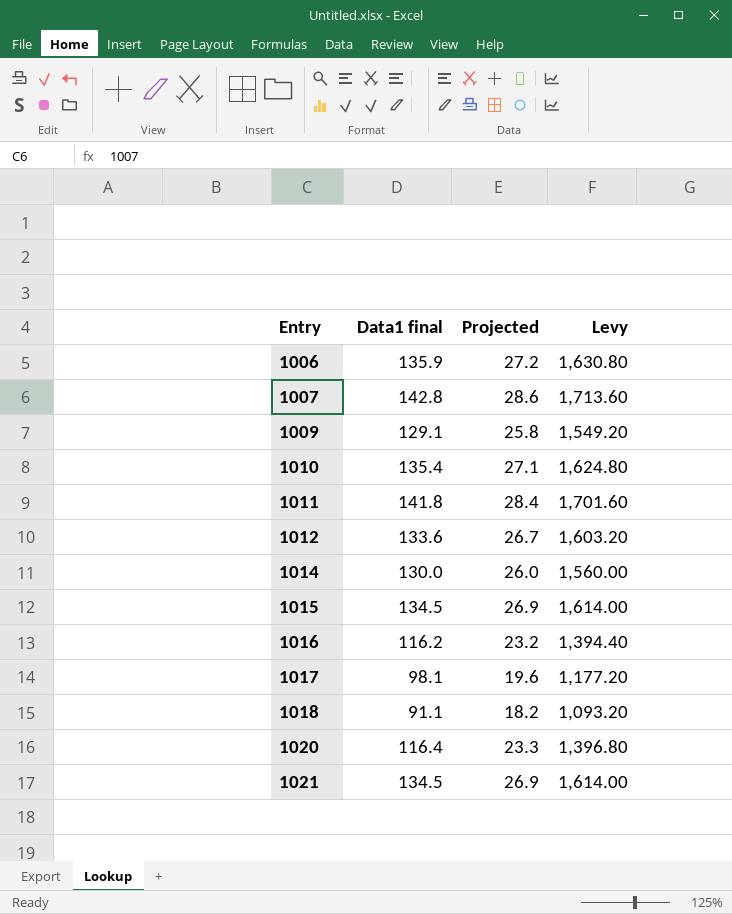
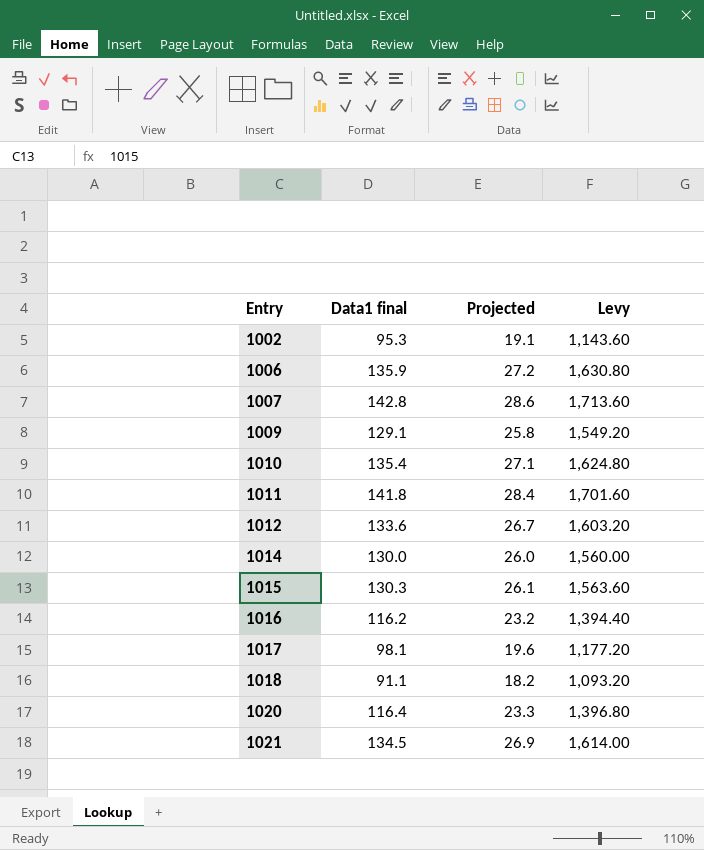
row 1002: none -> 95.3 | 19.1 | 1,143.60
1015 | Data1 final: 134.5 -> 130.3
1015 | Projected: 26.9 -> 26.1
1015 | Levy: 1,614.00 -> 1,563.60

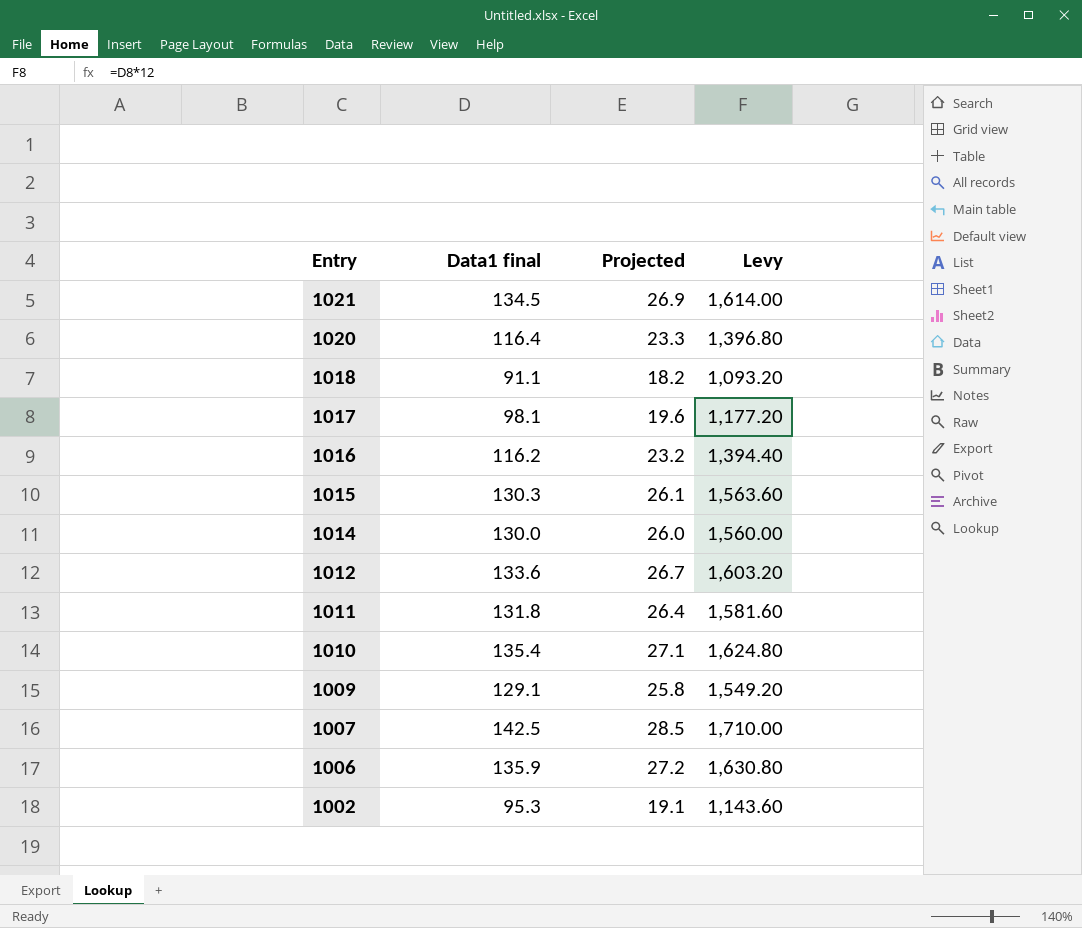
row order: Entry ascending -> Entry descending
1011 | Data1 final: 141.8 -> 131.8
1011 | Projected: 28.4 -> 26.4
1011 | Levy: 1,701.60 -> 1,581.60
1007 | Data1 final: 142.8 -> 142.5
1007 | Projected: 28.6 -> 28.5
1007 | Levy: 1,713.60 -> 1,710.00

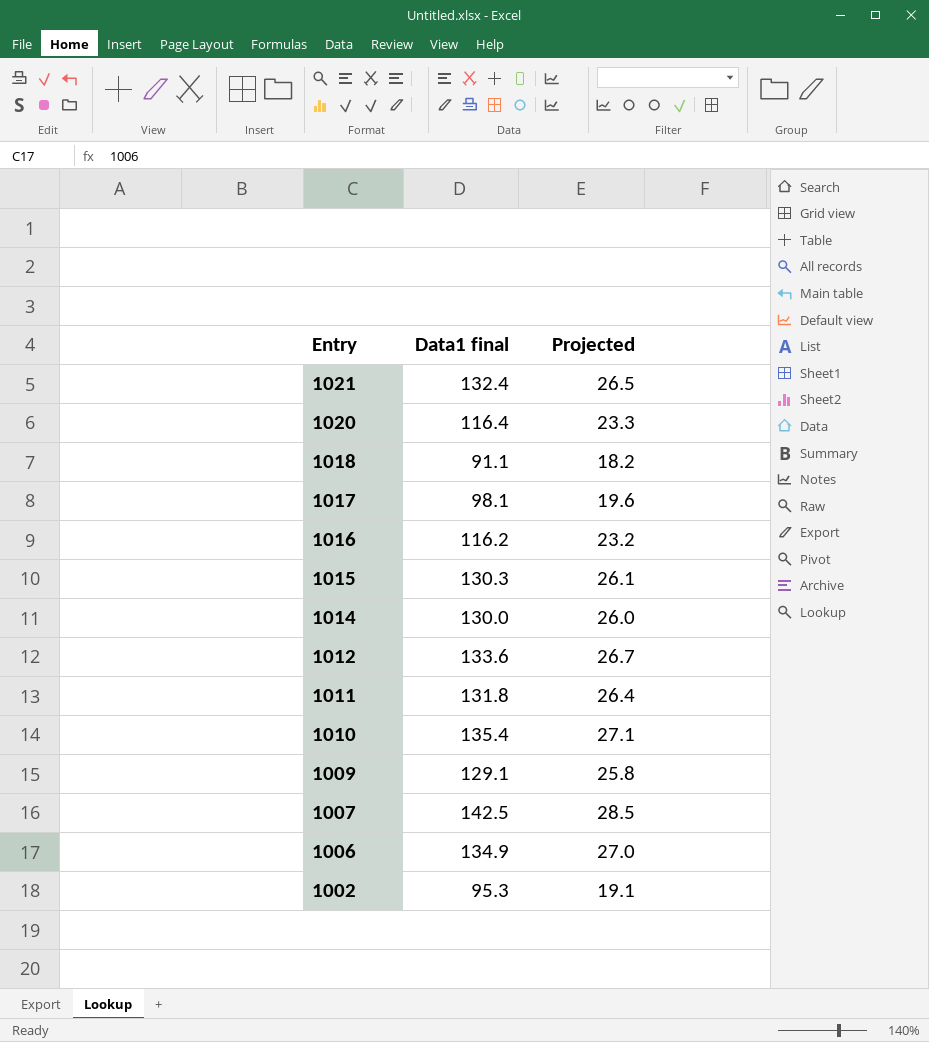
column Levy | formula: [Data1 final] * 12 -> none
1021 | Data1 final: 134.5 -> 132.4
1021 | Projected: 26.9 -> 26.5
1006 | Data1 final: 135.9 -> 134.9
1006 | Projected: 27.2 -> 27.0

